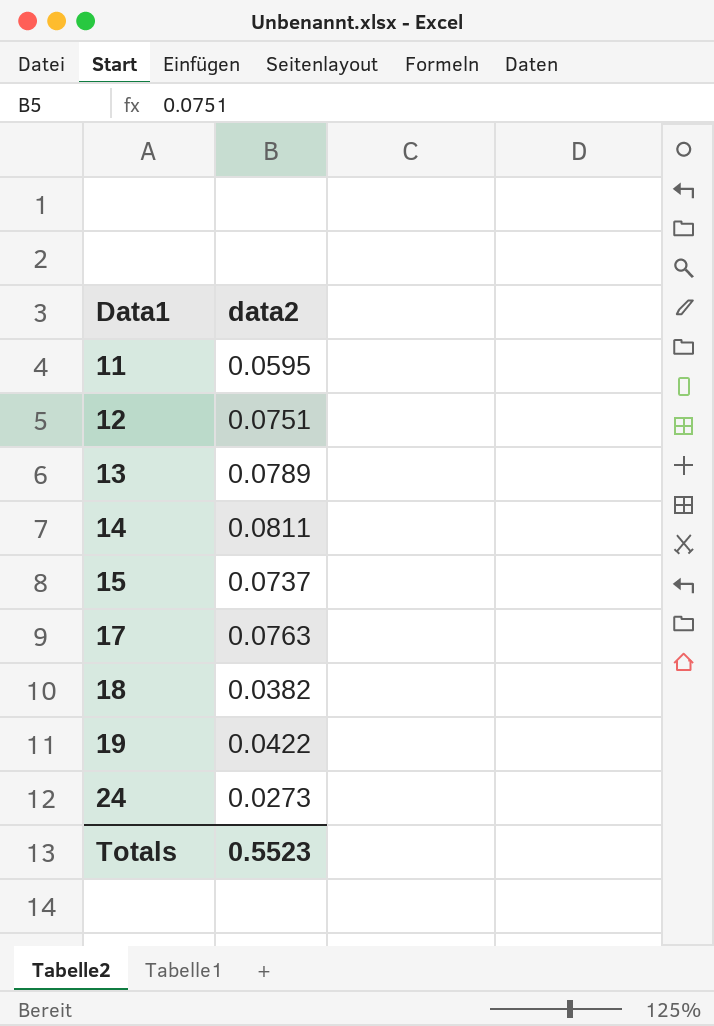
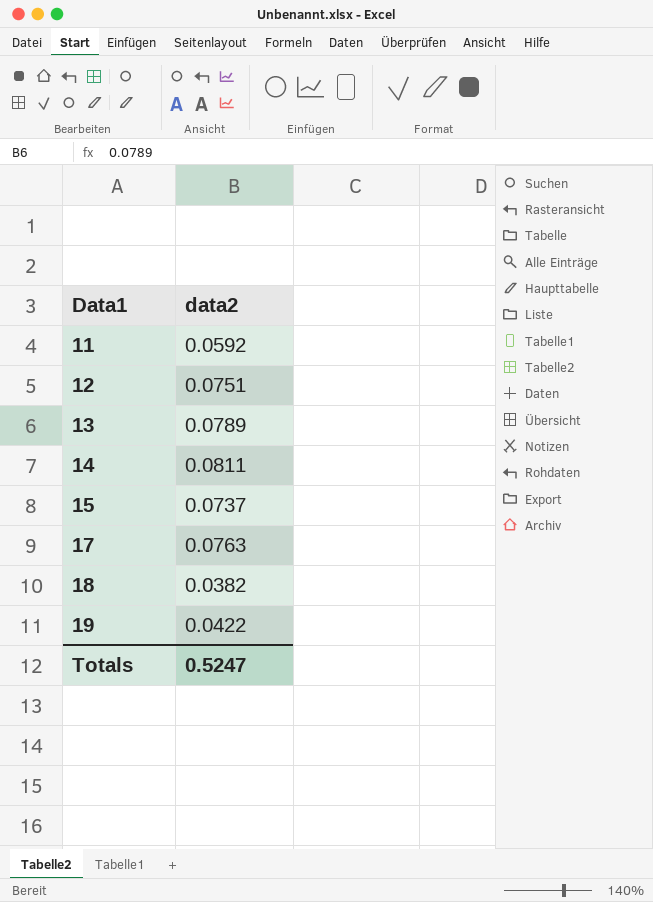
row 24: 0.0273 -> none
11 | data2: 0.0595 -> 0.0592
Totals | data2: 0.5523 -> 0.5247

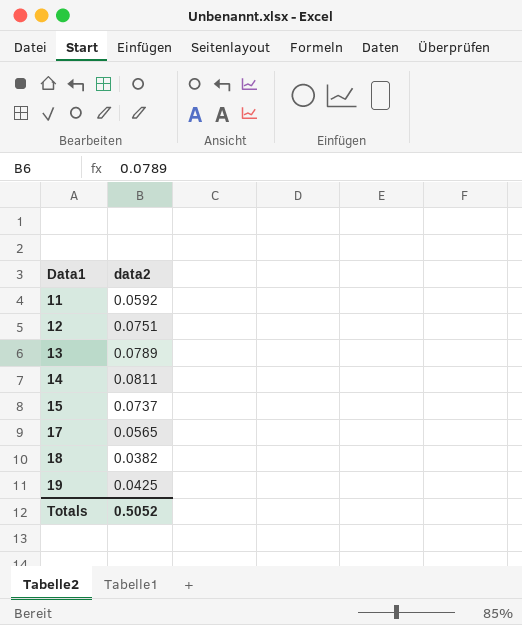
17 | data2: 0.0763 -> 0.0565
19 | data2: 0.0422 -> 0.0425
Totals | data2: 0.5247 -> 0.5052

